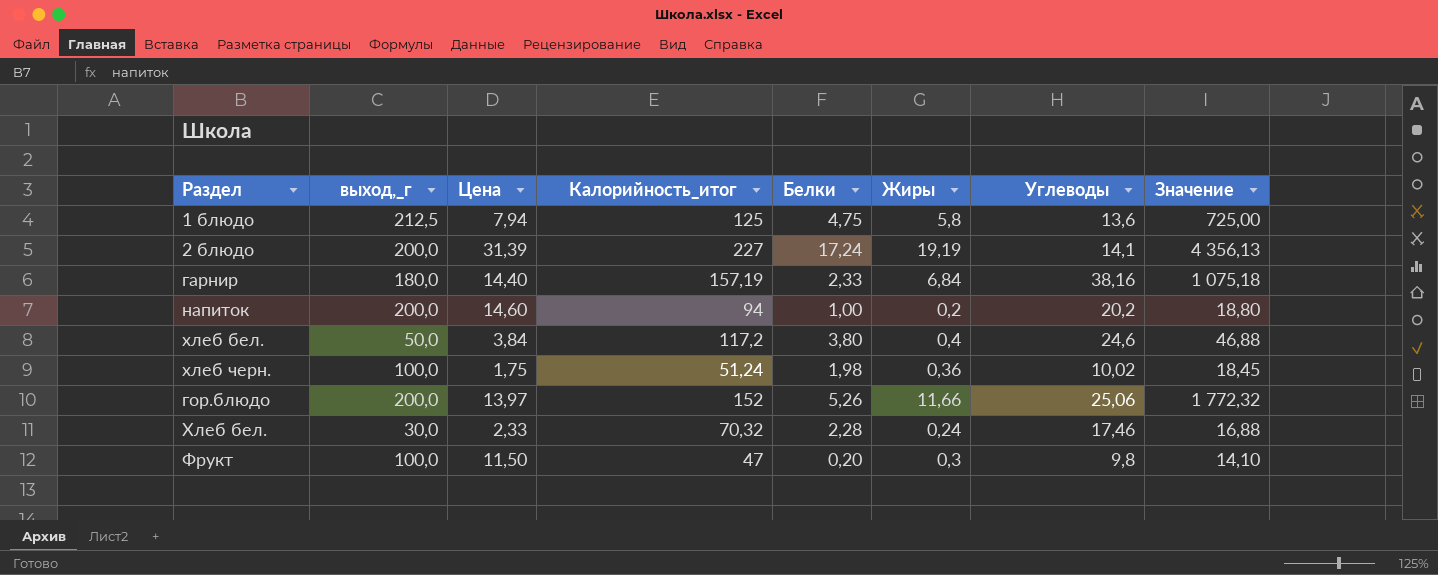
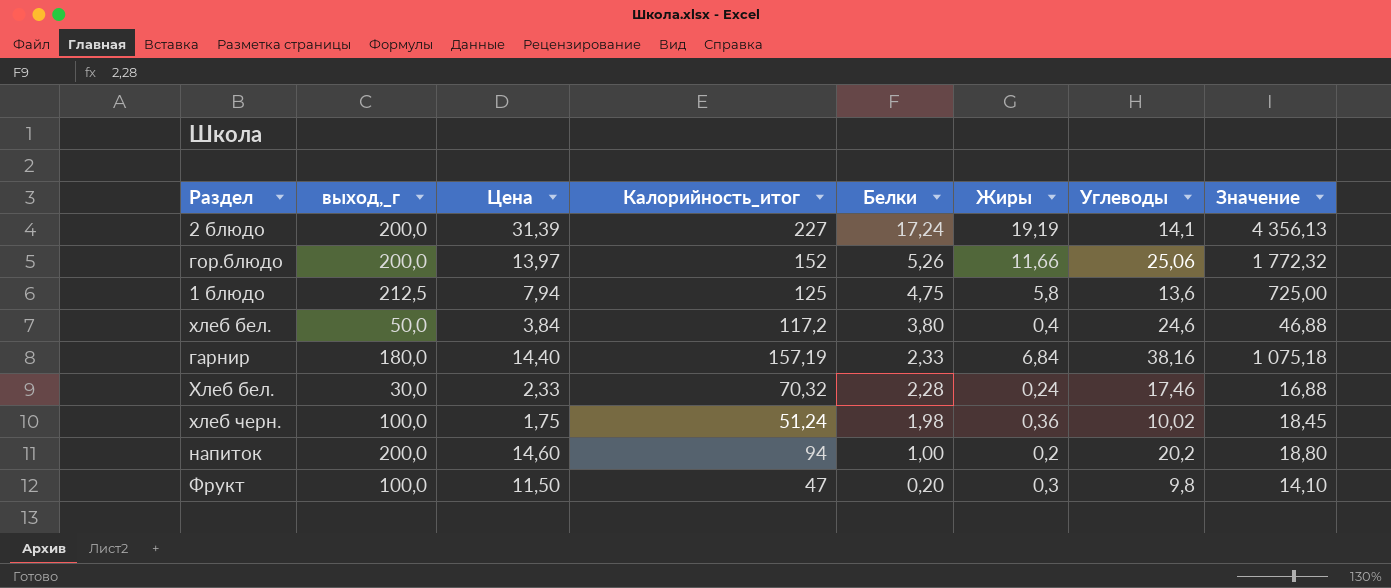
row order: none -> Белки descending

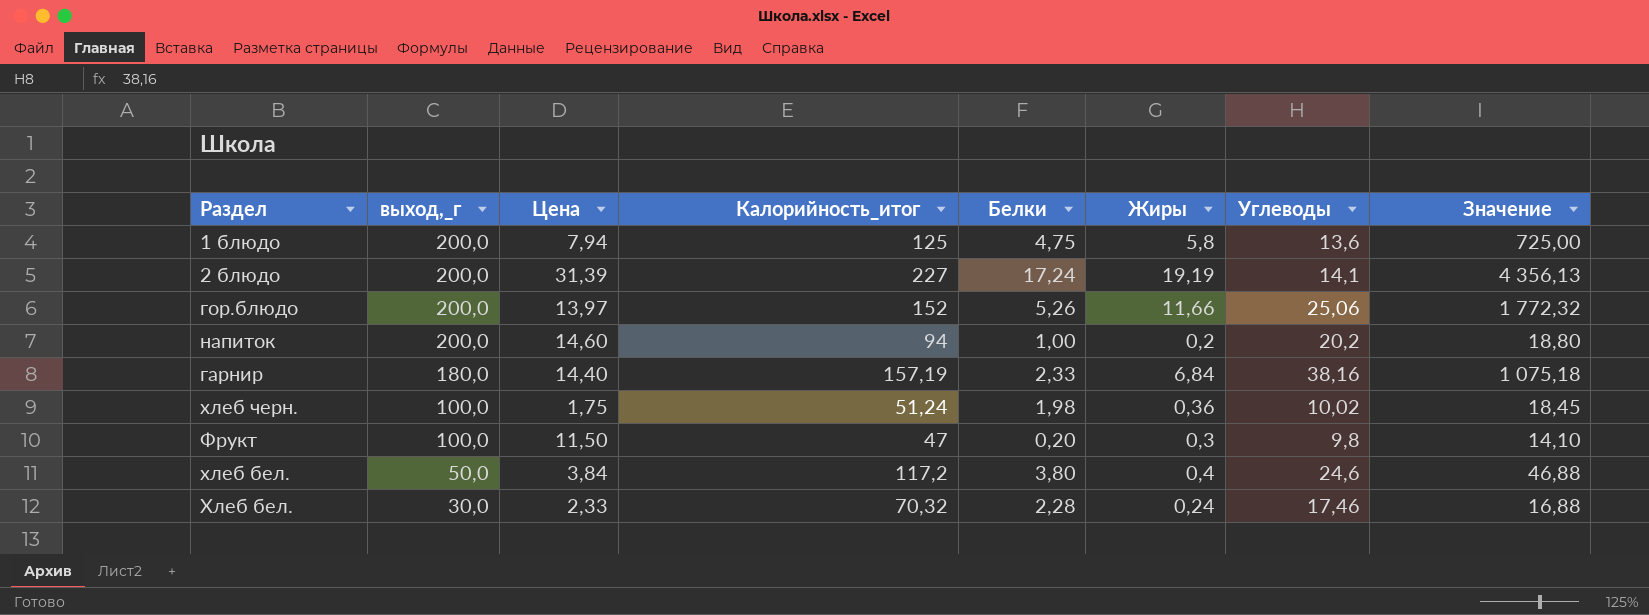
row order: Белки descending -> выход,_г descending
1 блюдо | выход,_г: 212,5 -> 200,0

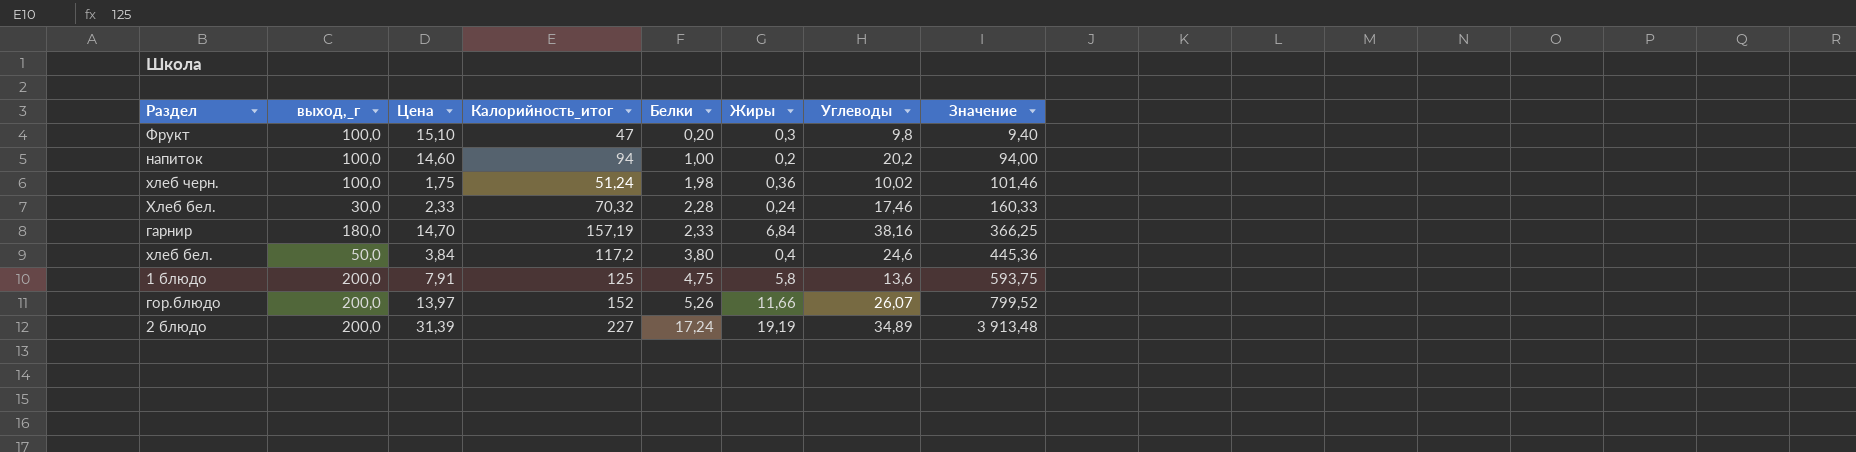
row order: выход,_г descending -> Белки ascending
column Значение | formula: [Калорийность_итог] * [Жиры] -> [Калорийность_итог] * [Белки]
Фрукт | Цена: 11,50 -> 15,10
напиток | выход,_г: 200,0 -> 100,0
гарнир | Цена: 14,40 -> 14,70
1 блюдо | Цена: 7,94 -> 7,91
гор.блюдо | Углеводы: 25,06 -> 26,07
2 блюдо | Углеводы: 14,1 -> 34,89

